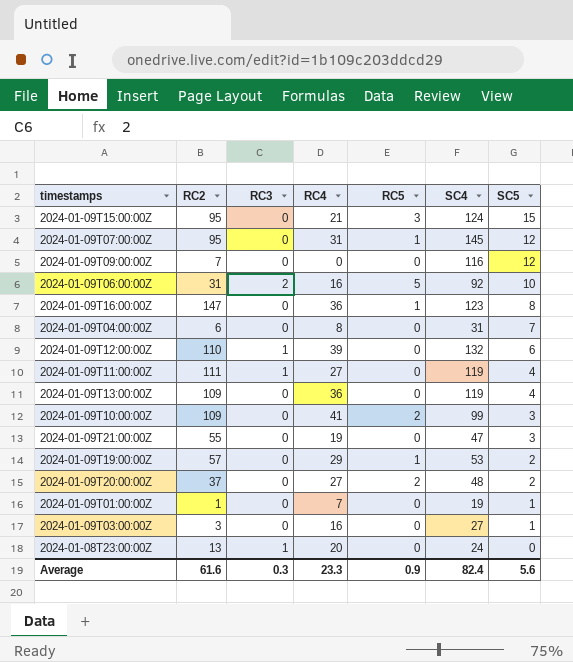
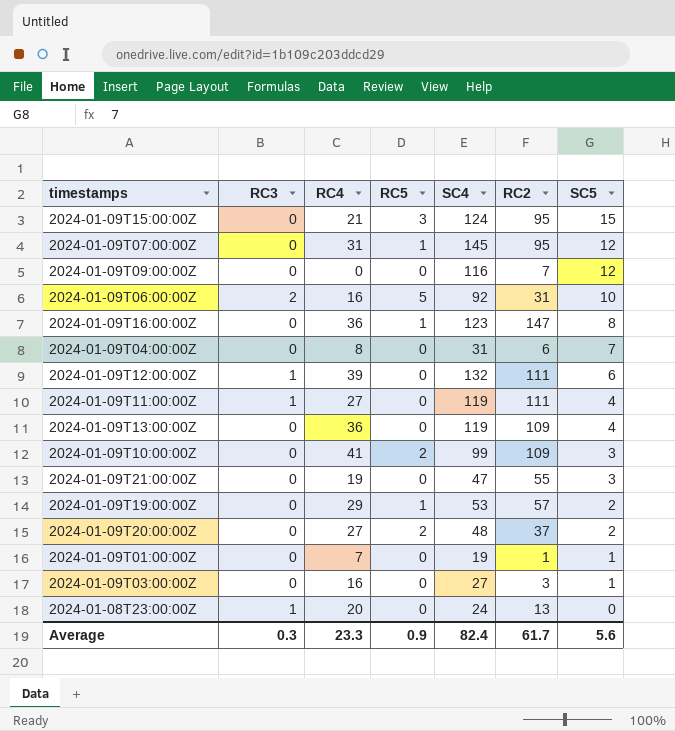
column RC2 | position: 2 -> 6
2024-01-09T12:00:00Z | RC2: 110 -> 111
Average | RC2: 61.6 -> 61.7

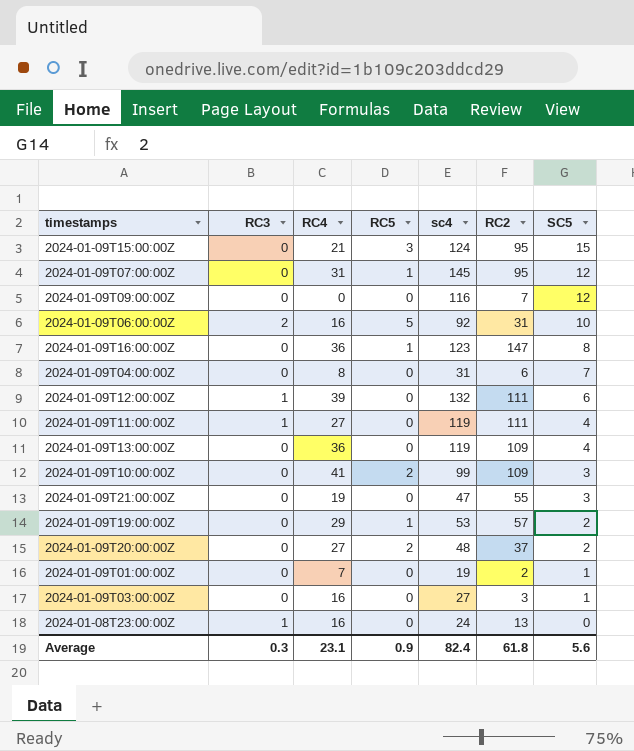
column name: SC4 -> sc4
2024-01-09T01:00:00Z | RC2: 1 -> 2
2024-01-08T23:00:00Z | RC4: 20 -> 16
Average | RC4: 23.3 -> 23.1
Average | RC2: 61.7 -> 61.8

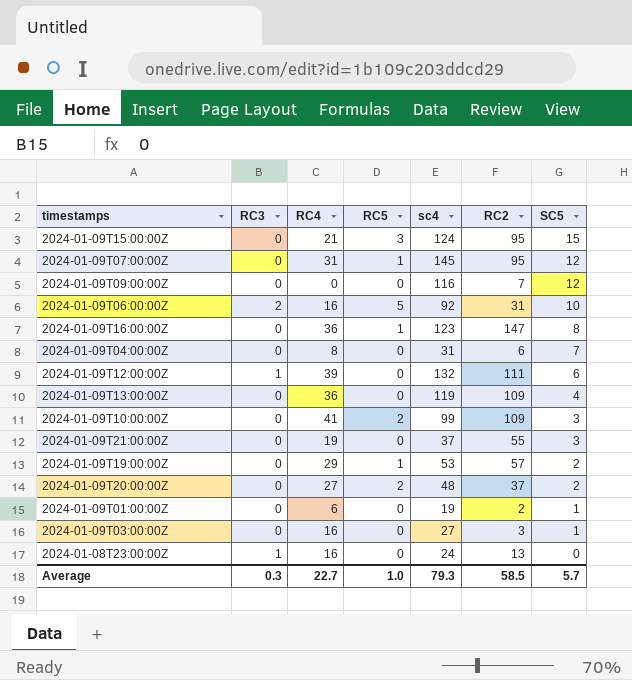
row 2024-01-09T11:00:00Z: 1 | 27 | 0 | 119 | 111 | 4 -> none
2024-01-09T21:00:00Z | sc4: 47 -> 37
2024-01-09T01:00:00Z | RC4: 7 -> 6
Average | RC4: 23.1 -> 22.7
Average | RC5: 0.9 -> 1.0
Average | sc4: 82.4 -> 79.3
Average | RC2: 61.8 -> 58.5
Average | SC5: 5.6 -> 5.7

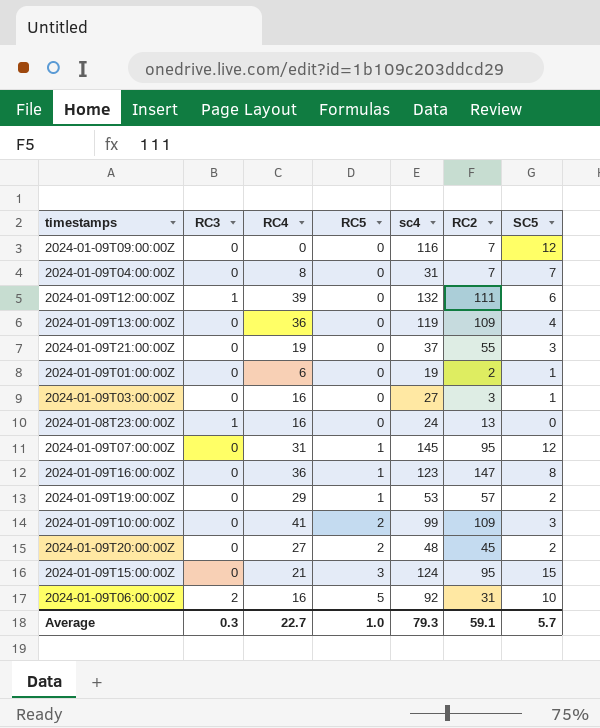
row order: SC5 descending -> RC5 ascending
2024-01-09T04:00:00Z | RC2: 6 -> 7
2024-01-09T20:00:00Z | RC2: 37 -> 45
Average | RC2: 58.5 -> 59.1

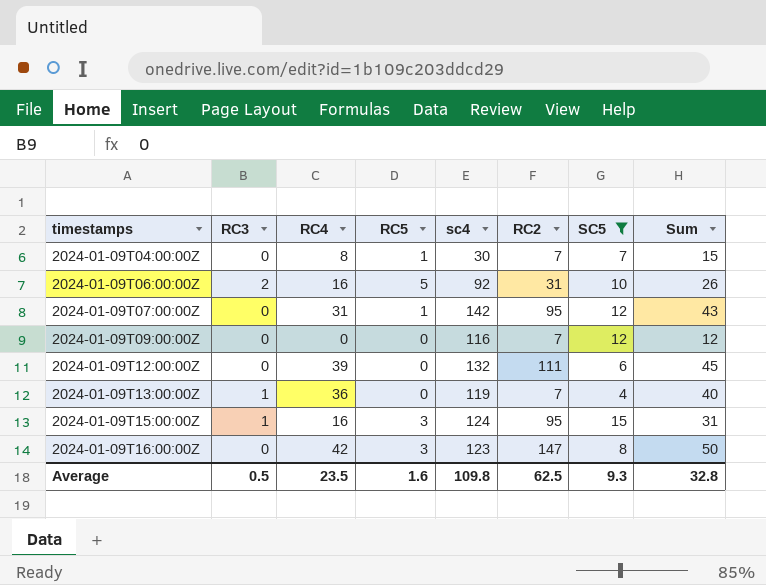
filter: none -> SC5 >= 4
row order: RC5 ascending -> timestamps ascending
column Sum | formula: none -> [RC4] + [SC5]
2024-01-09T04:00:00Z | RC5: 0 -> 1
2024-01-09T04:00:00Z | sc4: 31 -> 30
2024-01-09T07:00:00Z | sc4: 145 -> 142
2024-01-09T12:00:00Z | RC3: 1 -> 0
2024-01-09T13:00:00Z | RC3: 0 -> 1
2024-01-09T13:00:00Z | RC2: 109 -> 7
2024-01-09T15:00:00Z | RC3: 0 -> 1
2024-01-09T15:00:00Z | RC4: 21 -> 16
2024-01-09T16:00:00Z | RC4: 36 -> 42
2024-01-09T16:00:00Z | RC5: 1 -> 3
Average | RC3: 0.3 -> 0.5
Average | RC4: 22.7 -> 23.5
Average | RC5: 1.0 -> 1.6
Average | sc4: 79.3 -> 109.8
Average | RC2: 59.1 -> 62.5
Average | SC5: 5.7 -> 9.3

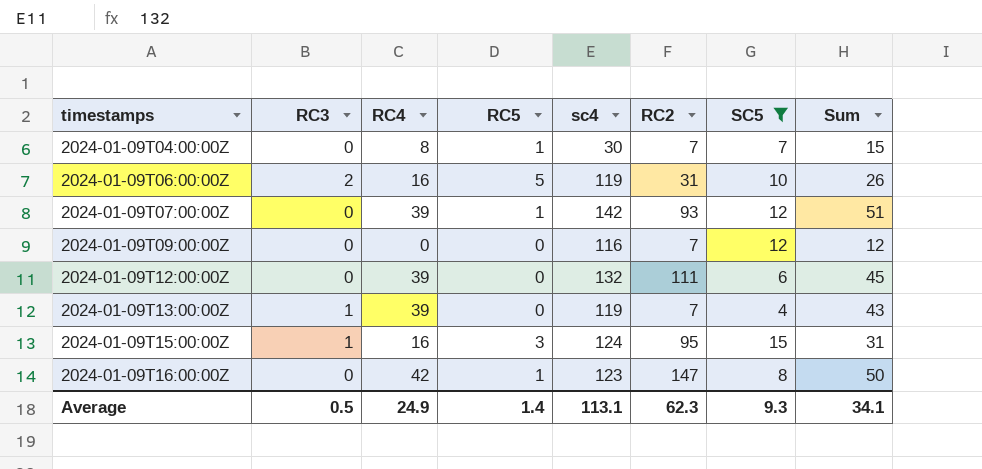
2024-01-09T06:00:00Z | sc4: 92 -> 119
2024-01-09T07:00:00Z | RC4: 31 -> 39
2024-01-09T07:00:00Z | RC2: 95 -> 93
2024-01-09T07:00:00Z | Sum: 43 -> 51
2024-01-09T13:00:00Z | RC4: 36 -> 39
2024-01-09T13:00:00Z | Sum: 40 -> 43
2024-01-09T16:00:00Z | RC5: 3 -> 1
Average | RC4: 23.5 -> 24.9
Average | RC5: 1.6 -> 1.4
Average | sc4: 109.8 -> 113.1
Average | RC2: 62.5 -> 62.3
Average | Sum: 32.8 -> 34.1

